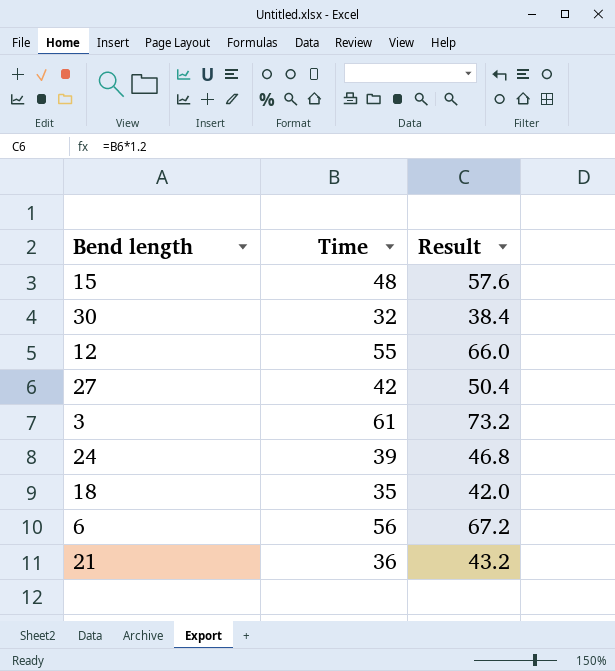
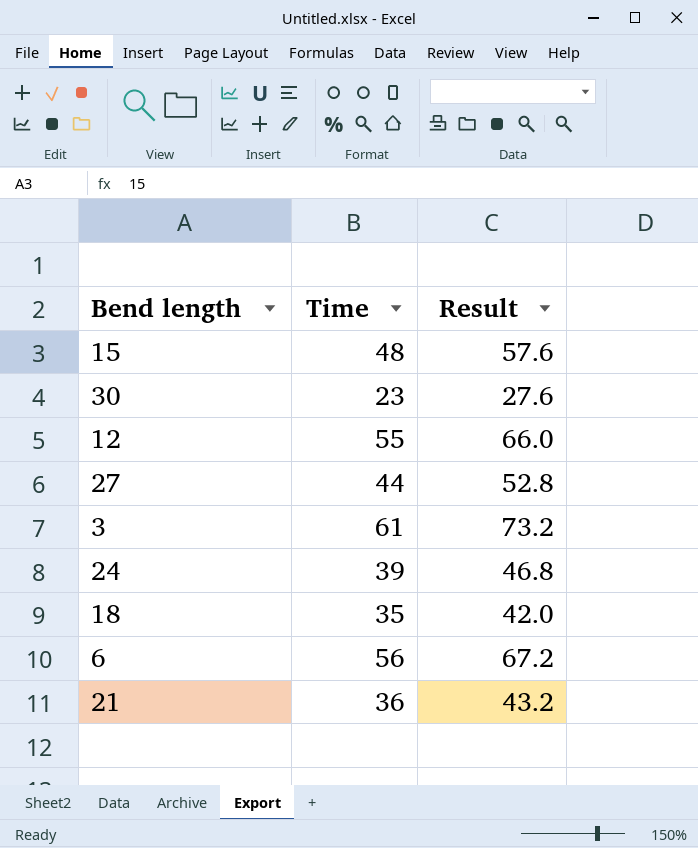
30 | Time: 32 -> 23
30 | Result: 38.4 -> 27.6
27 | Time: 42 -> 44
27 | Result: 50.4 -> 52.8

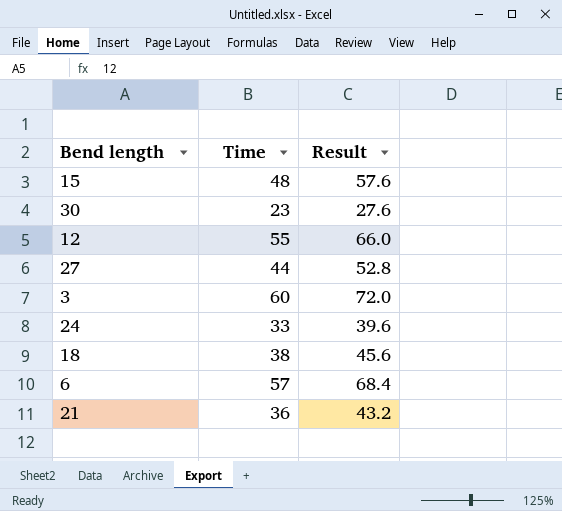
3 | Time: 61 -> 60
3 | Result: 73.2 -> 72.0
24 | Time: 39 -> 33
24 | Result: 46.8 -> 39.6
18 | Time: 35 -> 38
18 | Result: 42.0 -> 45.6
6 | Time: 56 -> 57
6 | Result: 67.2 -> 68.4

